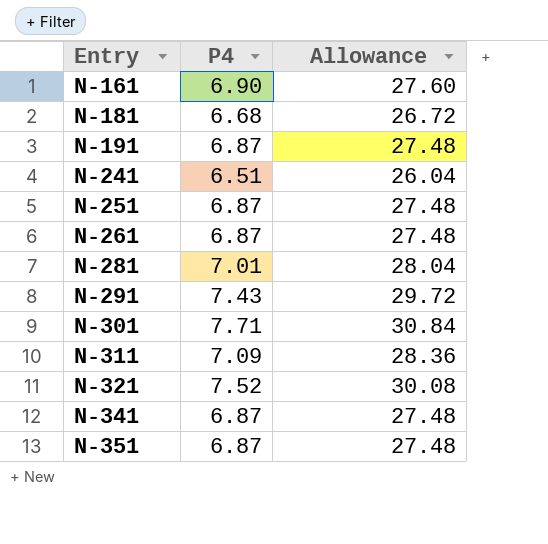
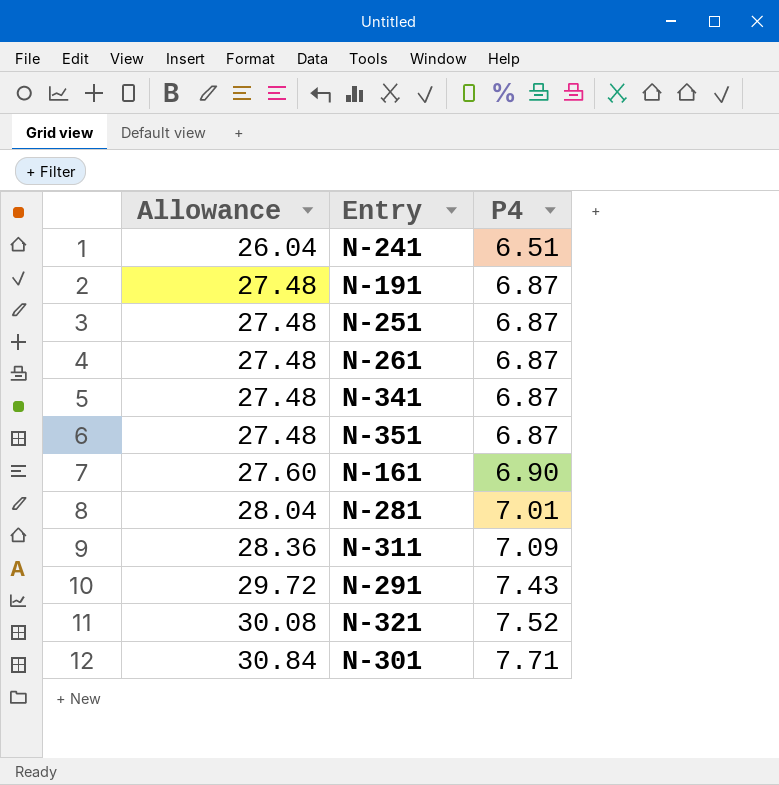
row order: Entry ascending -> Allowance ascending
column Allowance | position: 3 -> 1
row N-181: 6.68 | 26.72 -> none

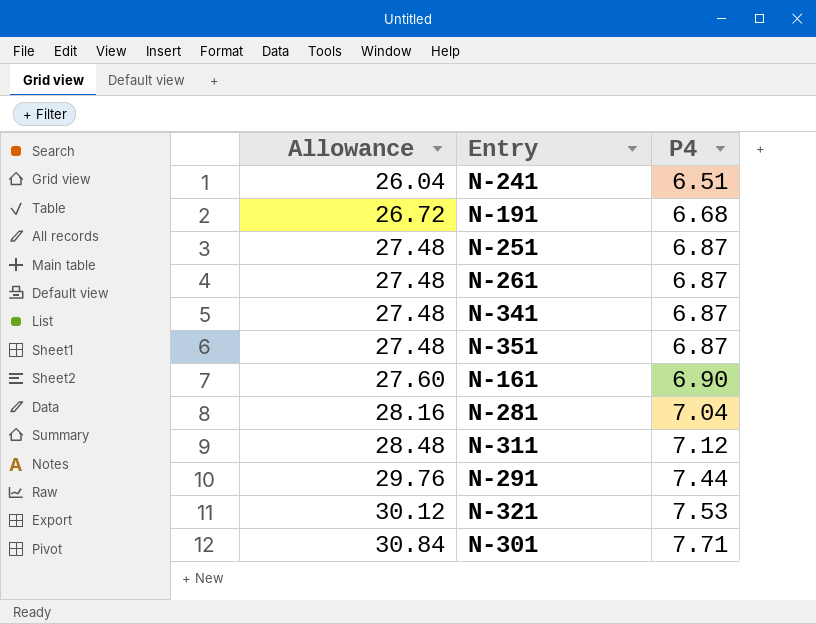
N-191 | Allowance: 27.48 -> 26.72
N-191 | P4: 6.87 -> 6.68
N-281 | Allowance: 28.04 -> 28.16
N-281 | P4: 7.01 -> 7.04
N-311 | Allowance: 28.36 -> 28.48
N-311 | P4: 7.09 -> 7.12
N-291 | Allowance: 29.72 -> 29.76
N-291 | P4: 7.43 -> 7.44
N-321 | Allowance: 30.08 -> 30.12
N-321 | P4: 7.52 -> 7.53

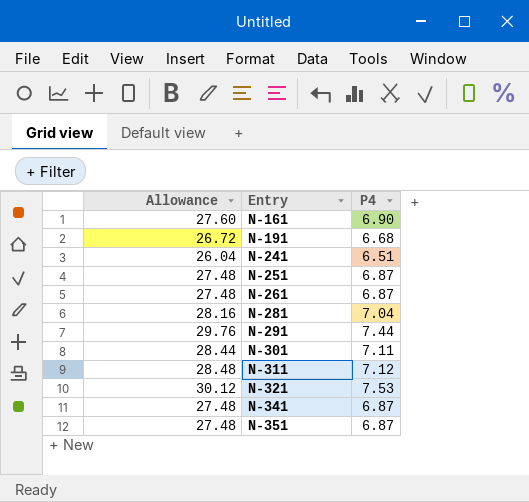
row order: Allowance ascending -> Entry ascending
N-301 | Allowance: 30.84 -> 28.44
N-301 | P4: 7.71 -> 7.11

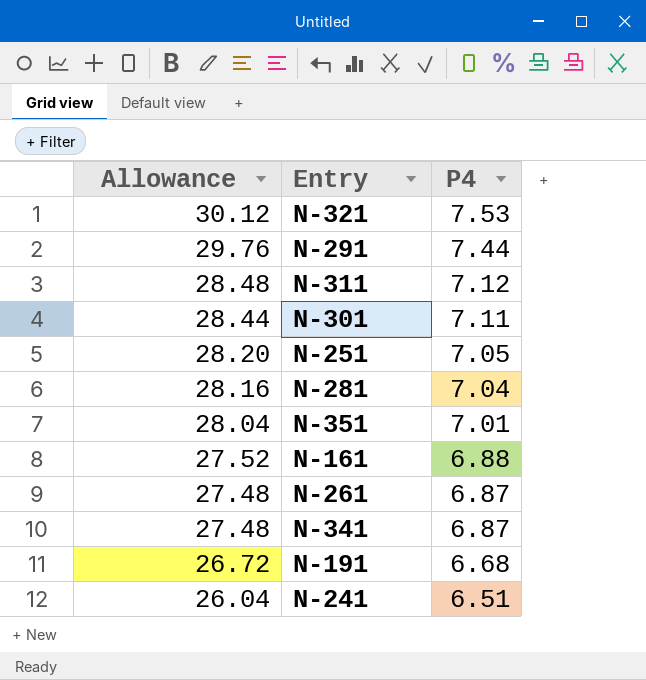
row order: Entry ascending -> Allowance descending
N-251 | Allowance: 27.48 -> 28.20
N-251 | P4: 6.87 -> 7.05
N-351 | Allowance: 27.48 -> 28.04
N-351 | P4: 6.87 -> 7.01
N-161 | Allowance: 27.60 -> 27.52
N-161 | P4: 6.90 -> 6.88

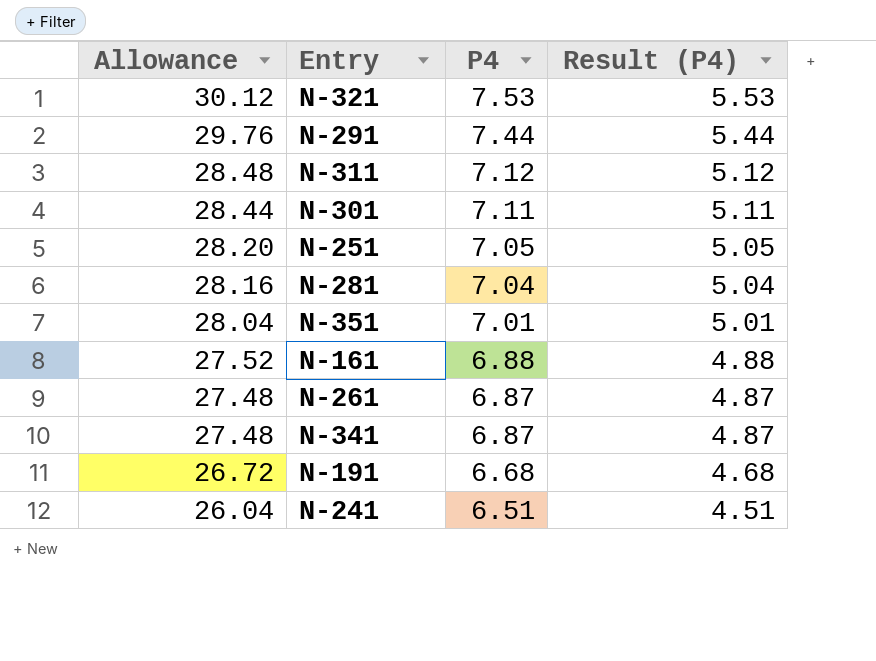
column Result (P4) | formula: none -> [P4] - 2

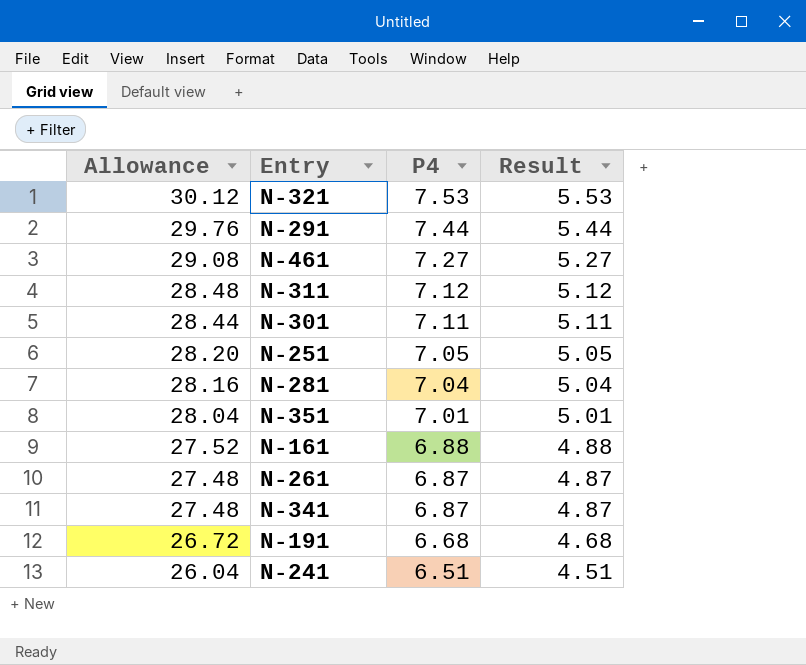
column name: Result (P4) -> Result
row N-461: none -> 29.08 | 7.27 | 5.27

